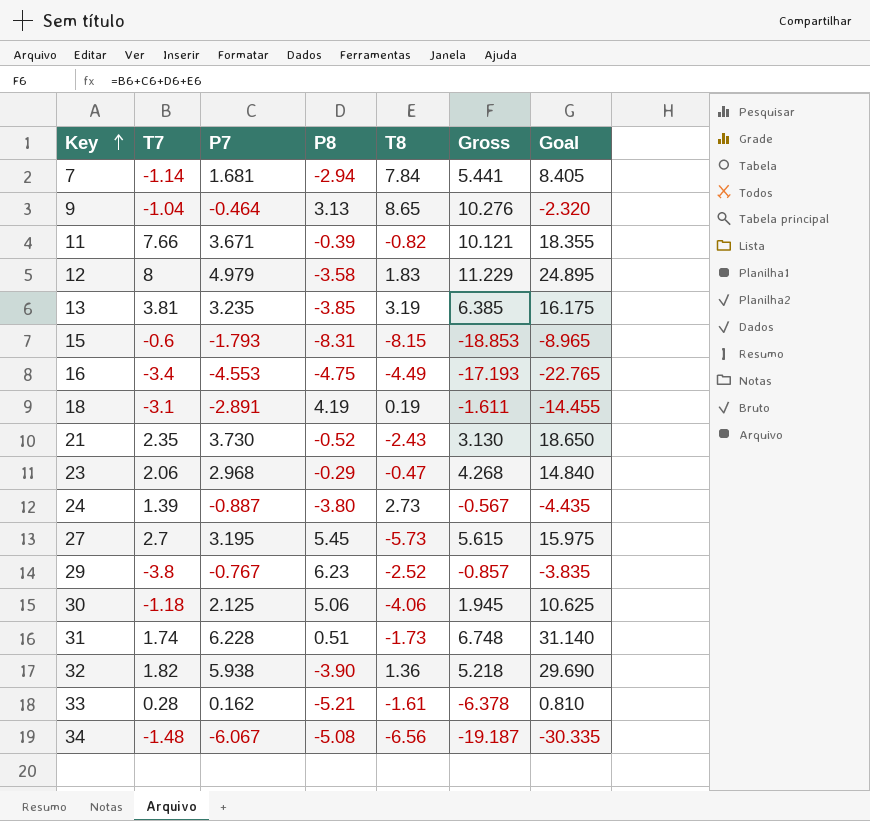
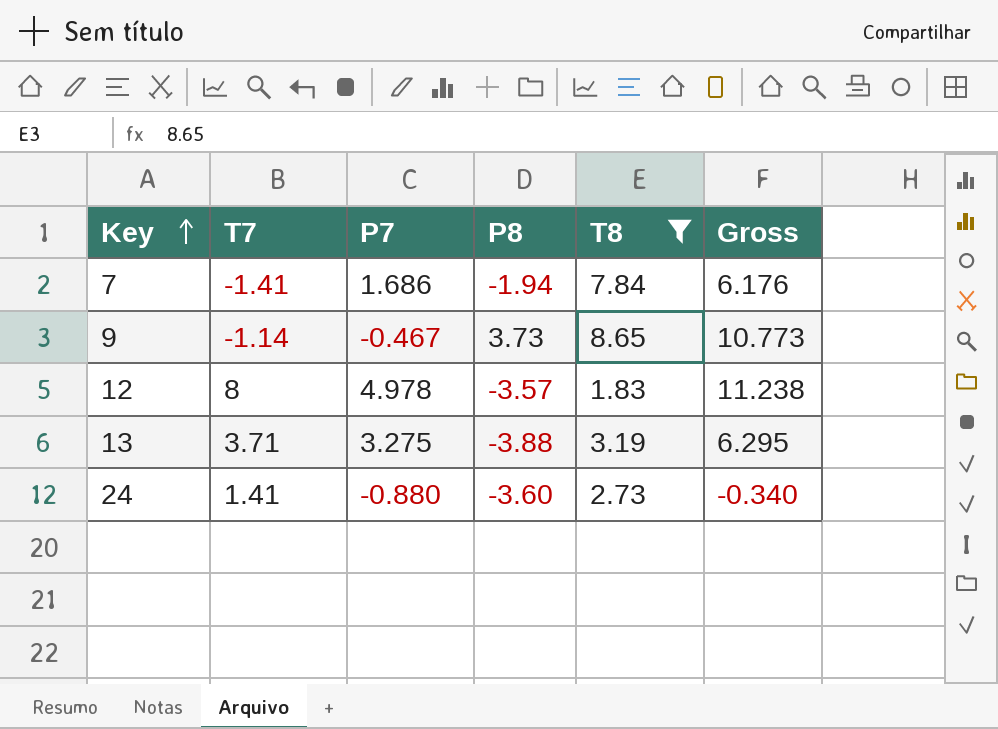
filter: none -> T8 >= 1.83
column Goal | formula: [P7] * 5 -> none
7 | T7: -1.14 -> -1.41
7 | P7: 1.681 -> 1.686
7 | P8: -2.94 -> -1.94
7 | Gross: 5.441 -> 6.176
9 | T7: -1.04 -> -1.14
9 | P7: -0.464 -> -0.467
9 | P8: 3.13 -> 3.73
9 | Gross: 10.276 -> 10.773
12 | P7: 4.979 -> 4.978
12 | P8: -3.58 -> -3.57
12 | Gross: 11.229 -> 11.238
13 | T7: 3.81 -> 3.71
13 | P7: 3.235 -> 3.275
13 | P8: -3.85 -> -3.88
13 | Gross: 6.385 -> 6.295
24 | T7: 1.39 -> 1.41
24 | P7: -0.887 -> -0.880
24 | P8: -3.80 -> -3.60
24 | Gross: -0.567 -> -0.340

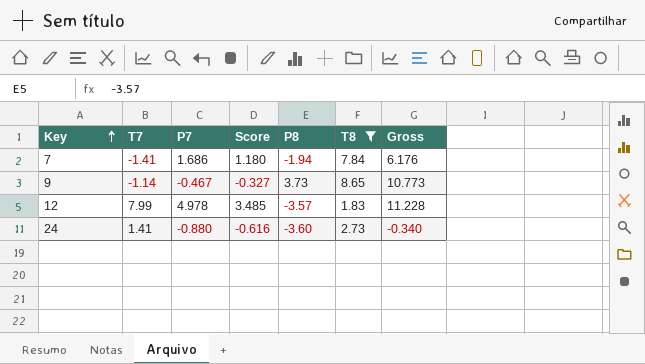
column Score | formula: none -> [P7] * 0.7
row 13: 3.71 | 3.275 | -3.88 | 3.19 | 6.295 -> none
12 | T7: 8 -> 7.99
12 | Gross: 11.238 -> 11.228

